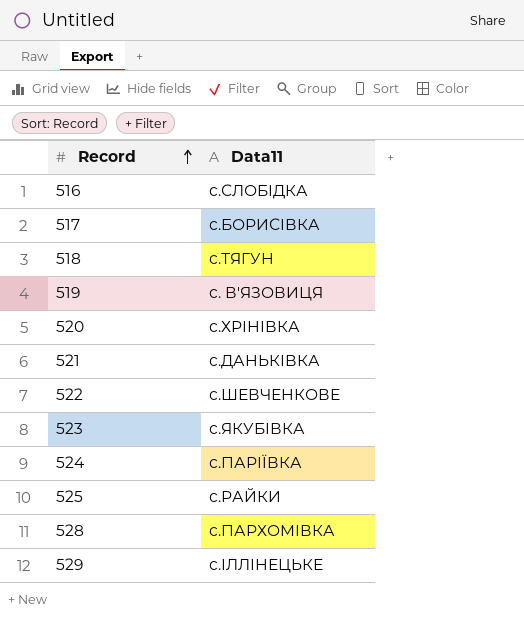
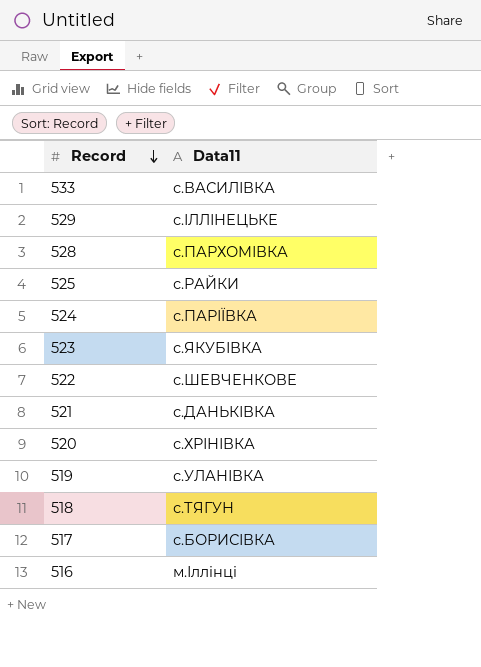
row order: Record ascending -> Record descending
row 533: none -> с.ВАСИЛІВКА
519 | Data11: с. В'ЯЗОВИЦЯ -> с.УЛАНІВКА
516 | Data11: с.СЛОБІДКА -> м.Іллінці

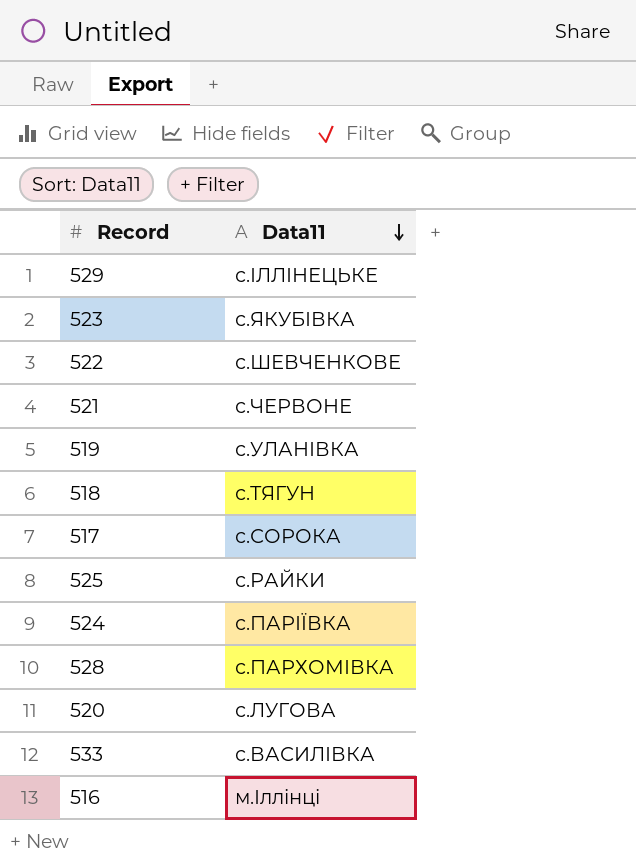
row order: Record descending -> Data11 descending
521 | Data11: с.ДАНЬКІВКА -> с.ЧЕРВОНЕ
517 | Data11: с.БОРИСІВКА -> с.СОРОКА
520 | Data11: с.ХРІНІВКА -> с.ЛУГОВА

